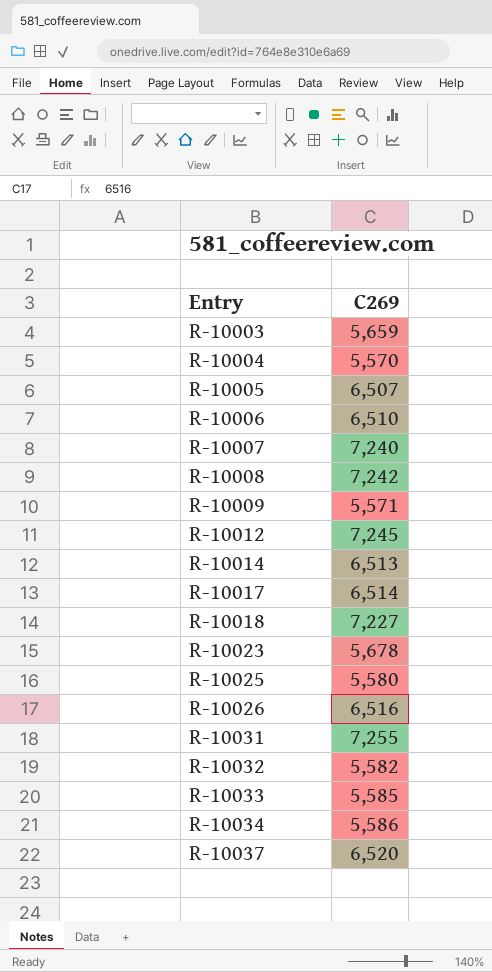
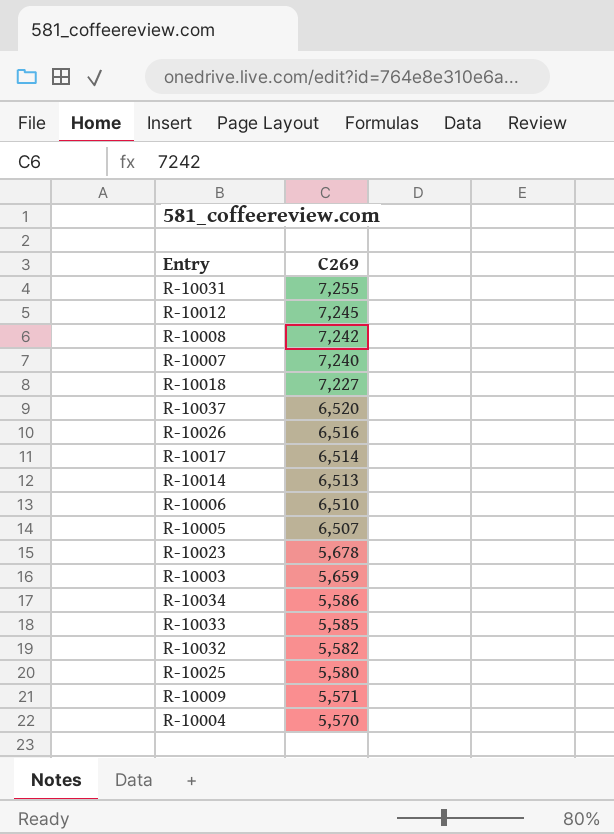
row order: Entry ascending -> C269 descending

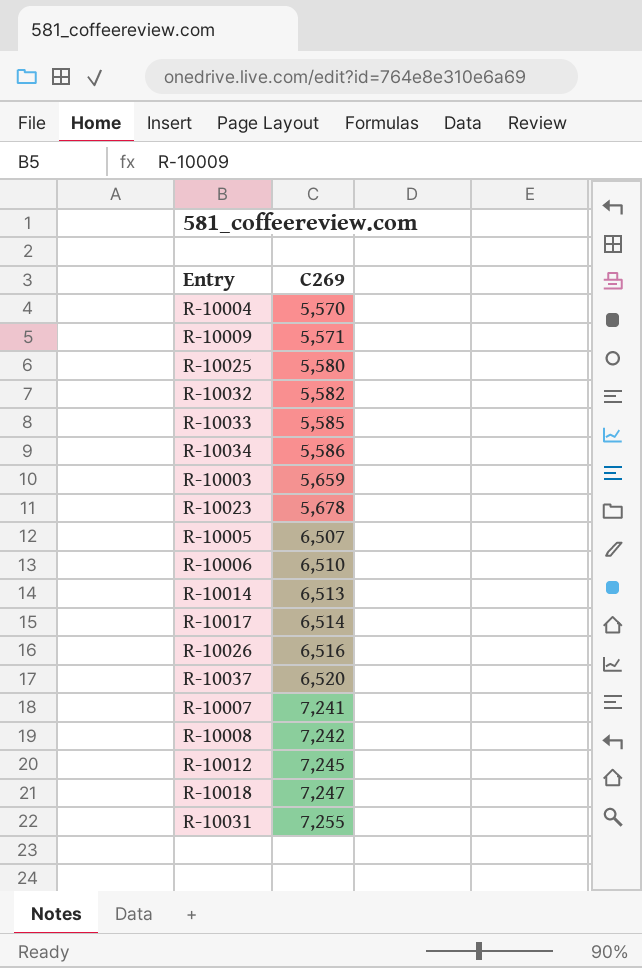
row order: C269 descending -> C269 ascending
R-10007 | C269: 7,240 -> 7,241
R-10018 | C269: 7,227 -> 7,247

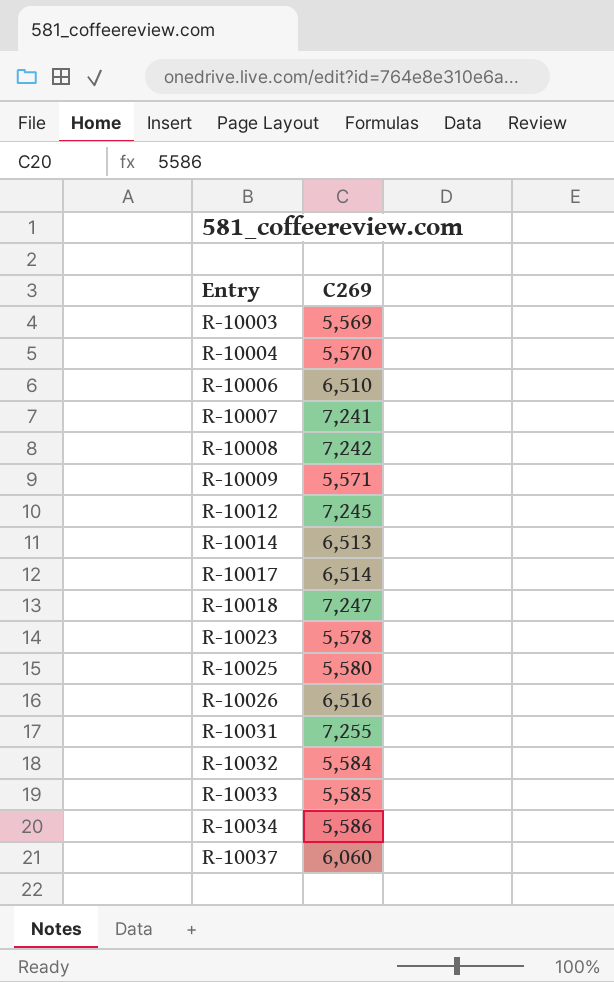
row order: C269 ascending -> Entry ascending
row R-10005: 6,507 -> none
R-10003 | C269: 5,659 -> 5,569
R-10023 | C269: 5,678 -> 5,578
R-10032 | C269: 5,582 -> 5,584
R-10037 | C269: 6,520 -> 6,060

